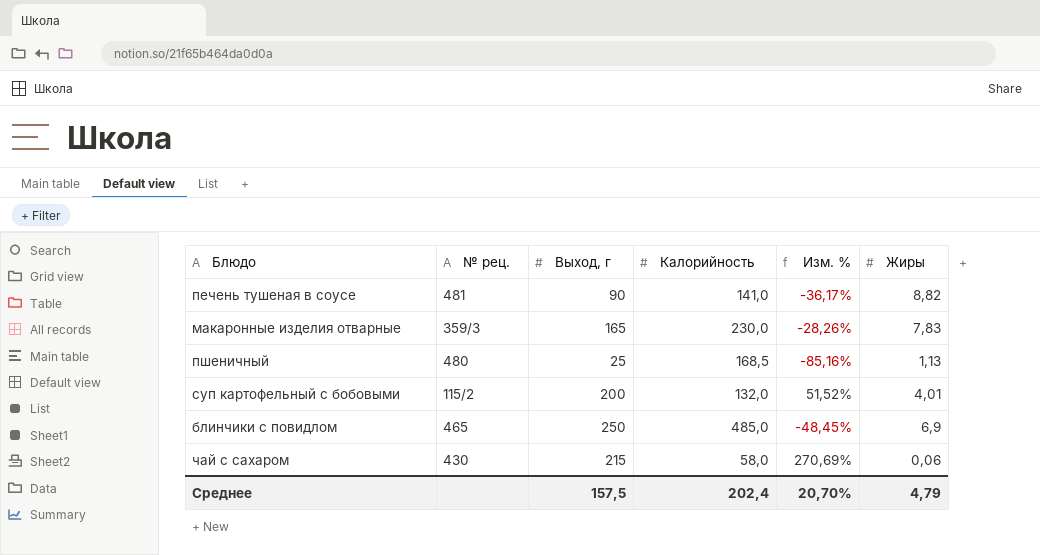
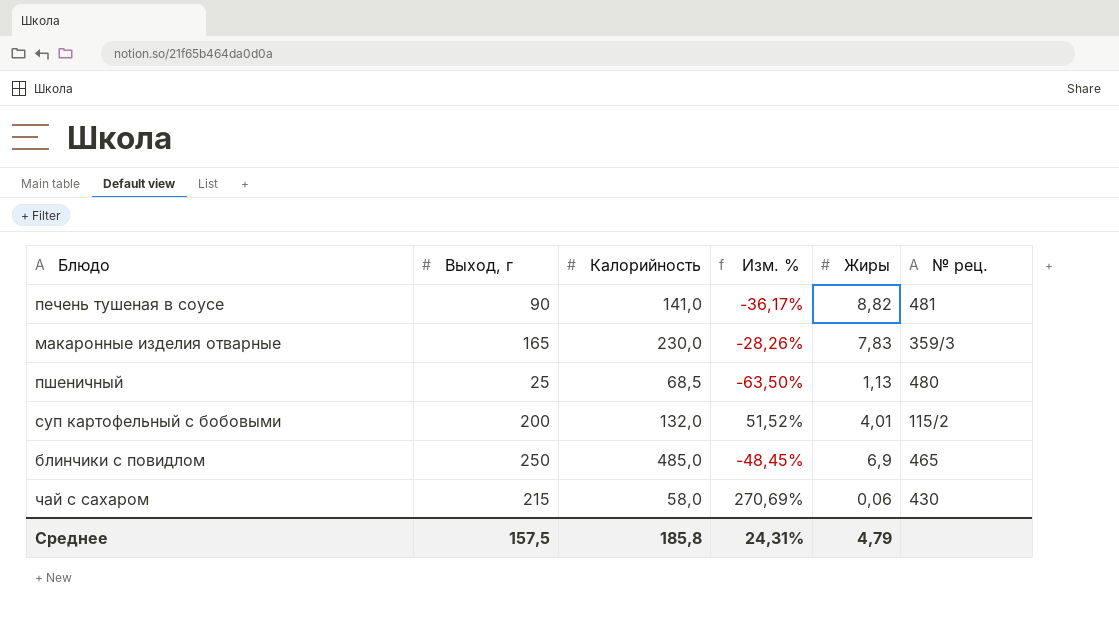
column № рец. | position: 2 -> 6
пшеничный | Калорийность: 168,5 -> 68,5
пшеничный | Изм. %: -85,16% -> -63,50%
Среднее | Калорийность: 202,4 -> 185,8
Среднее | Изм. %: 20,70% -> 24,31%

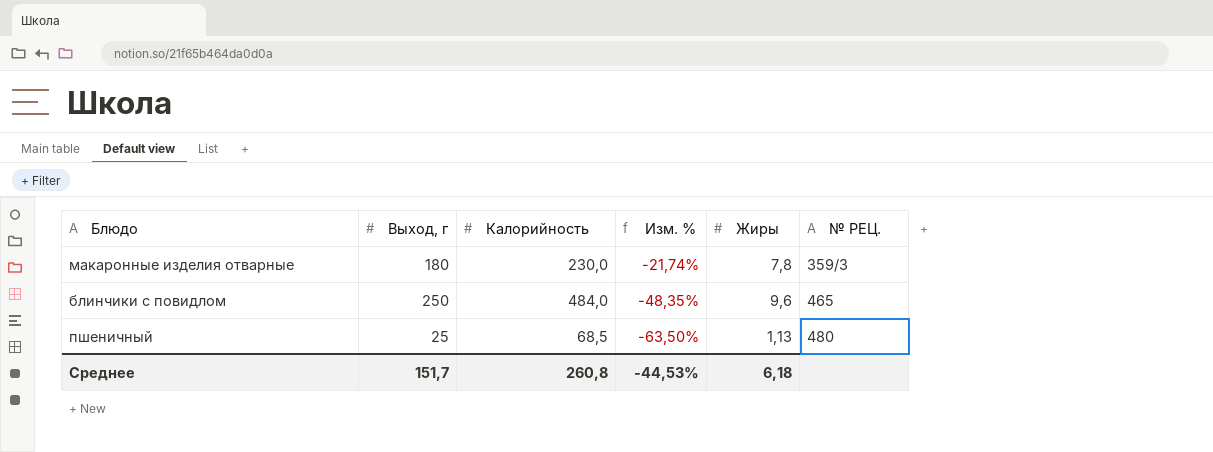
row order: none -> Изм. % descending
column name: № рец. -> № РЕЦ.
row печень тушеная в соусе: 90 | 141,0 | -36,17% | 8,82 | 481 -> none
row суп картофельный с бобовыми: 200 | 132,0 | 51,52% | 4,01 | 115/2 -> none
row чай с сахаром: 215 | 58,0 | 270,69% | 0,06 | 430 -> none
макаронные изделия отварные | Выход, г: 165 -> 180
макаронные изделия отварные | Изм. %: -28,26% -> -21,74%
макаронные изделия отварные | Жиры: 7,83 -> 7,8
блинчики с повидлом | Калорийность: 485,0 -> 484,0
блинчики с повидлом | Изм. %: -48,45% -> -48,35%
блинчики с повидлом | Жиры: 6,9 -> 9,6
Среднее | Выход, г: 157,5 -> 151,7
Среднее | Калорийность: 185,8 -> 260,8
Среднее | Изм. %: 24,31% -> -44,53%
Среднее | Жиры: 4,79 -> 6,18

